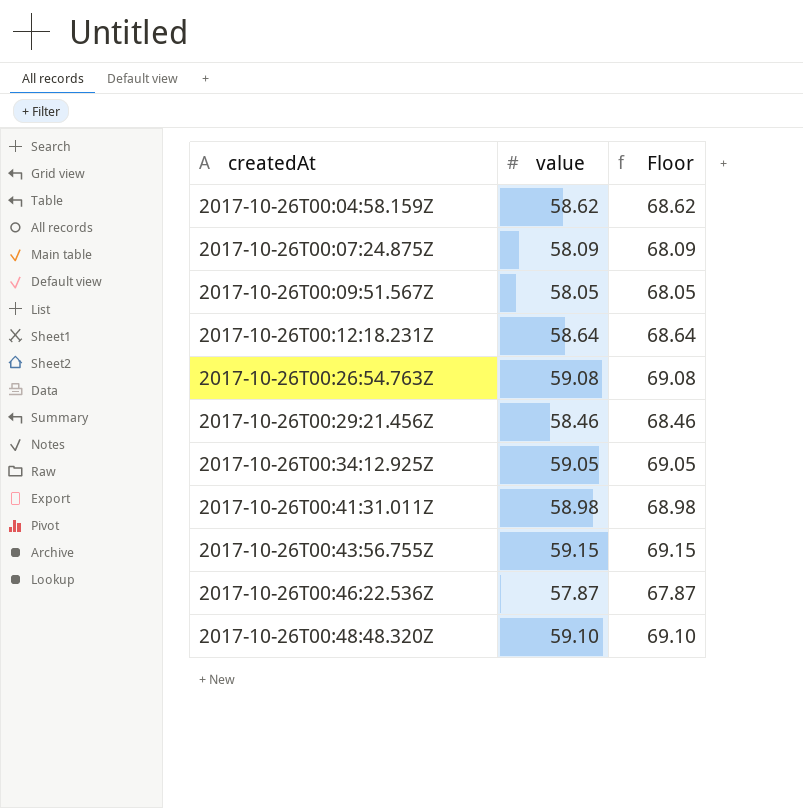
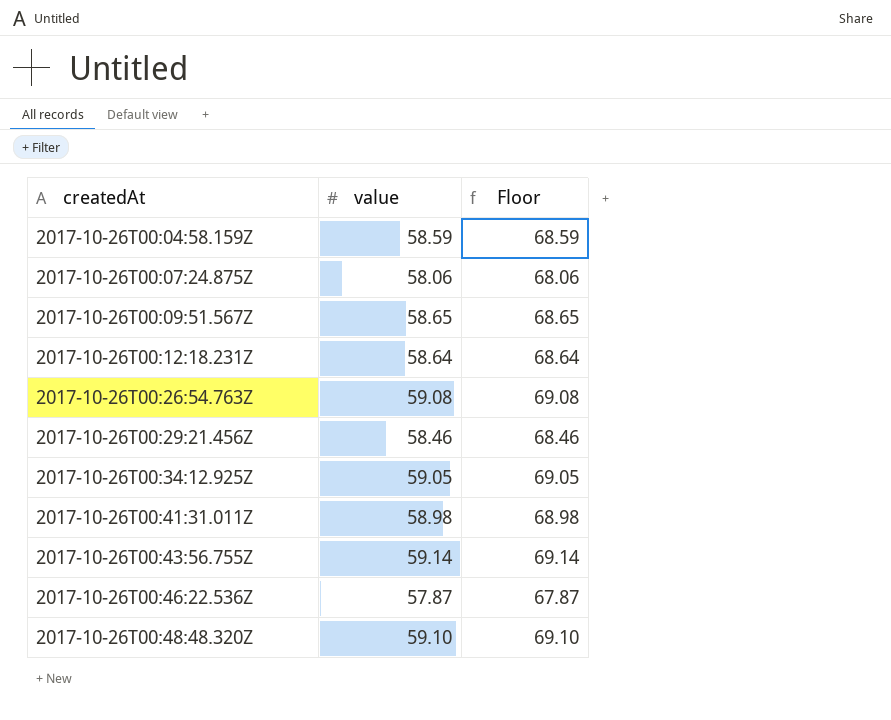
2017-10-26T00:04:58.159Z | value: 58.62 -> 58.59
2017-10-26T00:04:58.159Z | Floor: 68.62 -> 68.59
2017-10-26T00:07:24.875Z | value: 58.09 -> 58.06
2017-10-26T00:07:24.875Z | Floor: 68.09 -> 68.06
2017-10-26T00:09:51.567Z | value: 58.05 -> 58.65
2017-10-26T00:09:51.567Z | Floor: 68.05 -> 68.65
2017-10-26T00:43:56.755Z | value: 59.15 -> 59.14
2017-10-26T00:43:56.755Z | Floor: 69.15 -> 69.14

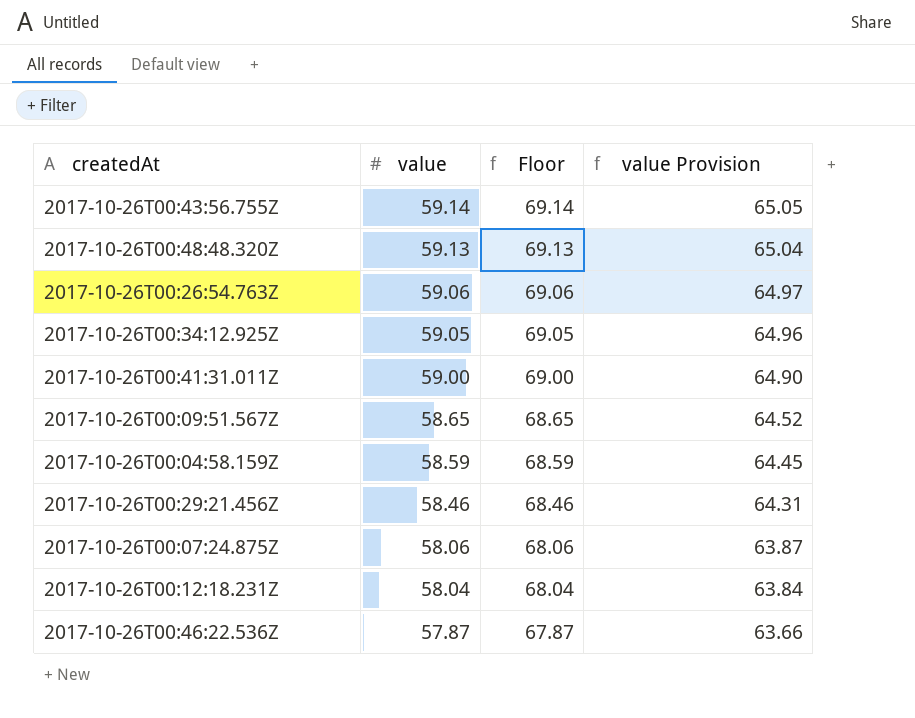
row order: createdAt ascending -> value descending
column value Provision | formula: none -> [value] * 1.1
2017-10-26T00:48:48.320Z | value: 59.10 -> 59.13
2017-10-26T00:48:48.320Z | Floor: 69.10 -> 69.13
2017-10-26T00:26:54.763Z | value: 59.08 -> 59.06
2017-10-26T00:26:54.763Z | Floor: 69.08 -> 69.06
2017-10-26T00:41:31.011Z | value: 58.98 -> 59.00
2017-10-26T00:41:31.011Z | Floor: 68.98 -> 69.00
2017-10-26T00:12:18.231Z | value: 58.64 -> 58.04
2017-10-26T00:12:18.231Z | Floor: 68.64 -> 68.04

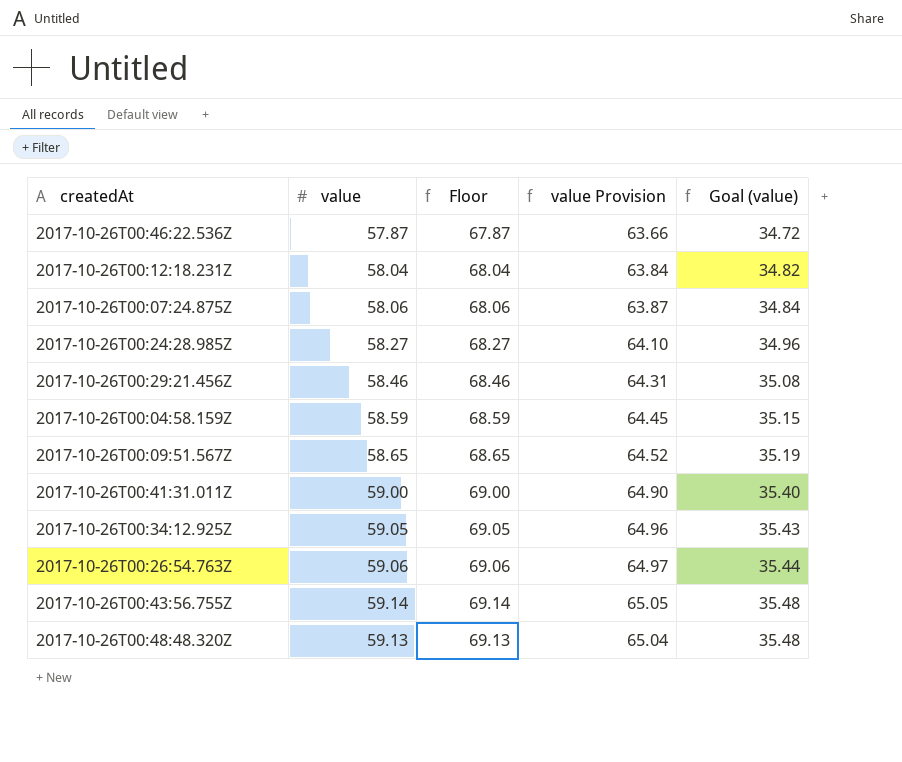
row order: value descending -> Goal (value) ascending
column Goal (value) | formula: none -> [value] * 0.6
row 2017-10-26T00:24:28.985Z: none -> 58.27 | 68.27 | 64.10 | 34.96

